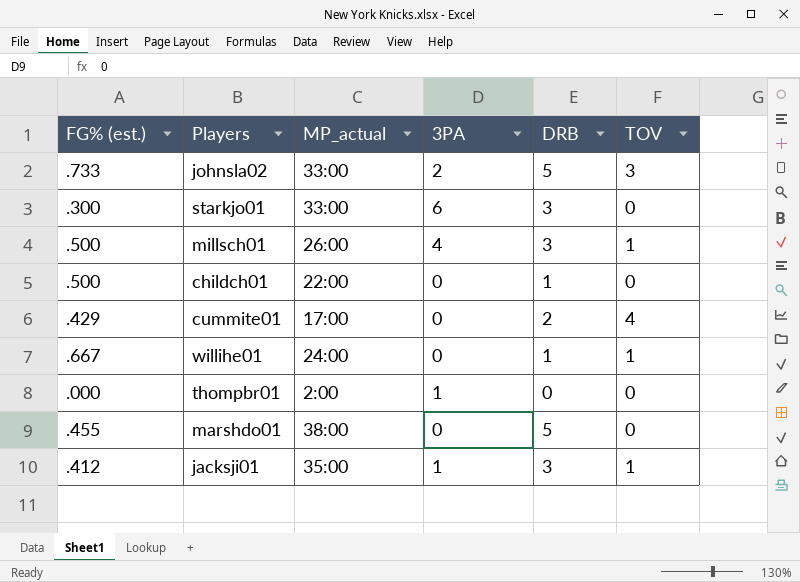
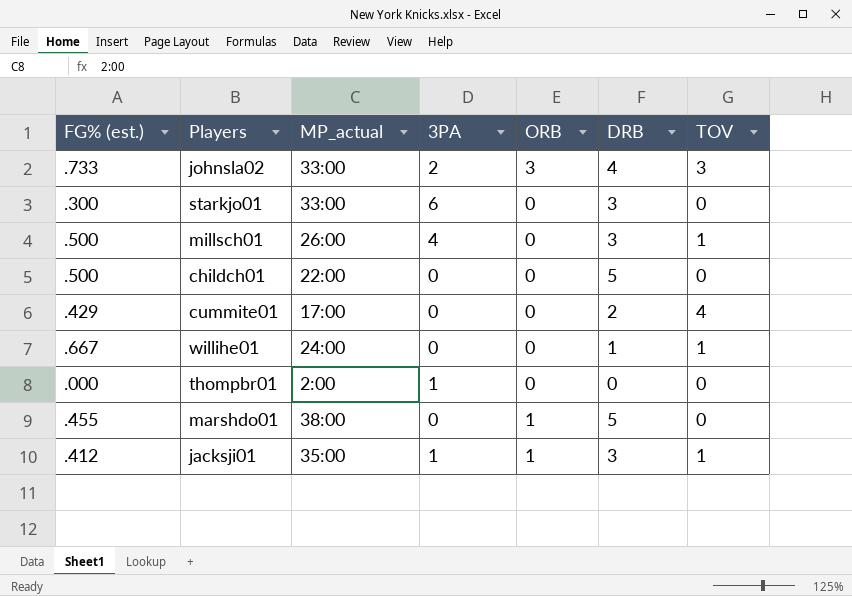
column ORB | position: none -> 5
johnsla02 | DRB: 5 -> 4
childch01 | DRB: 1 -> 5

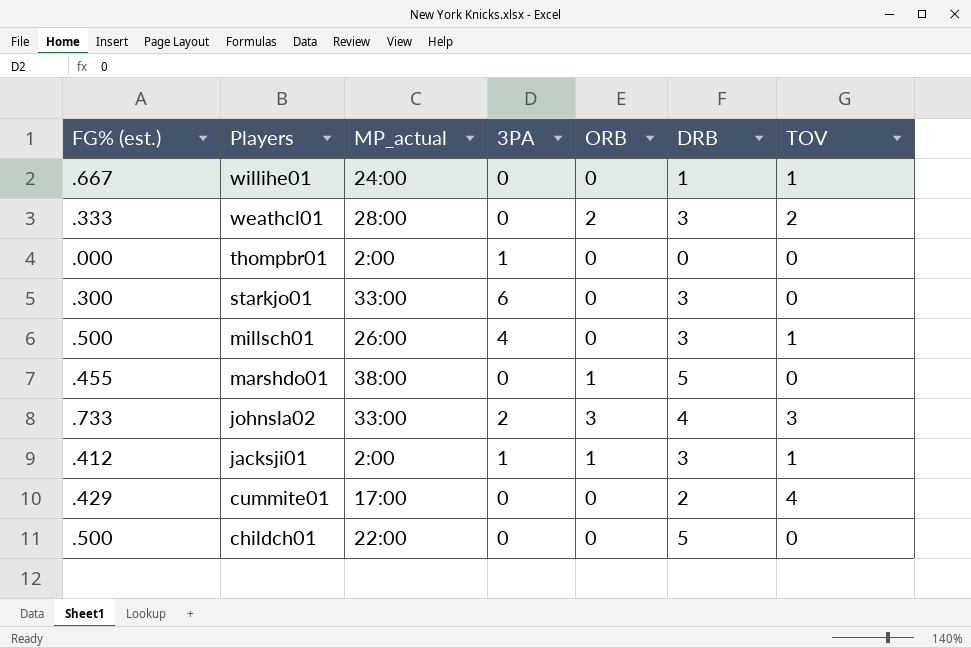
row order: none -> Players descending
row weathcl01: none -> .333 | 28:00 | 0 | 2 | 3 | 2
jacksji01 | MP_actual: 35:00 -> 2:00

